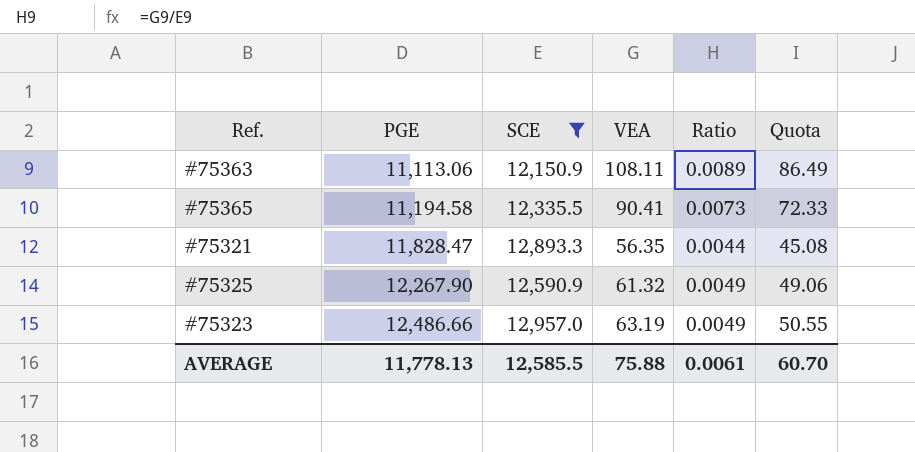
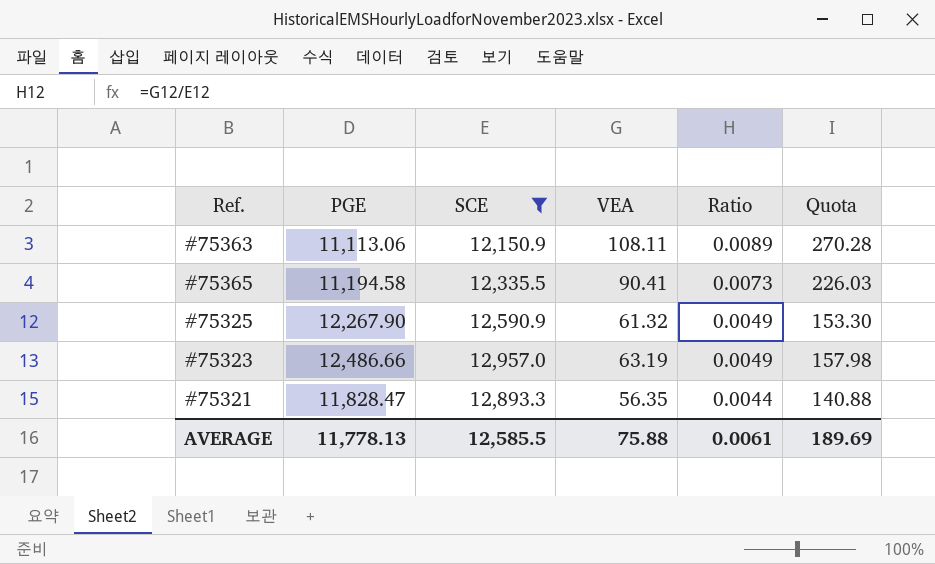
row order: PGE ascending -> Ratio descending
column Quota | formula: [VEA] * 0.8 -> [VEA] * 2.5
AVERAGE | Quota: 60.70 -> 189.69

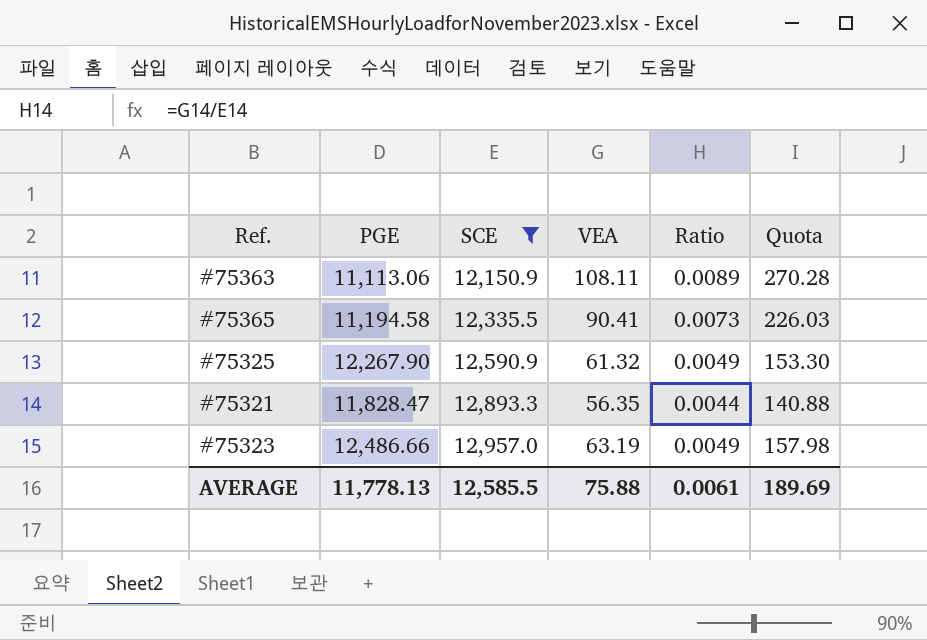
row order: Ratio descending -> SCE ascending

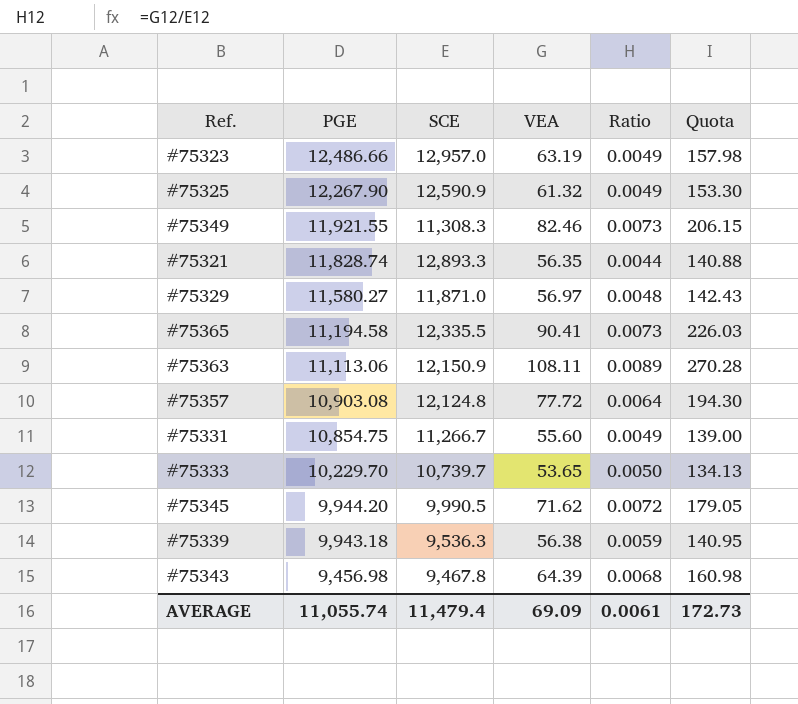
filter: SCE >= 12,150.9 -> none
row order: SCE ascending -> PGE descending
#75321 | PGE: 11,828.47 -> 11,828.74
AVERAGE | PGE: 11,778.13 -> 11,055.74
AVERAGE | SCE: 12,585.5 -> 11,479.4
AVERAGE | VEA: 75.88 -> 69.09
AVERAGE | Quota: 189.69 -> 172.73

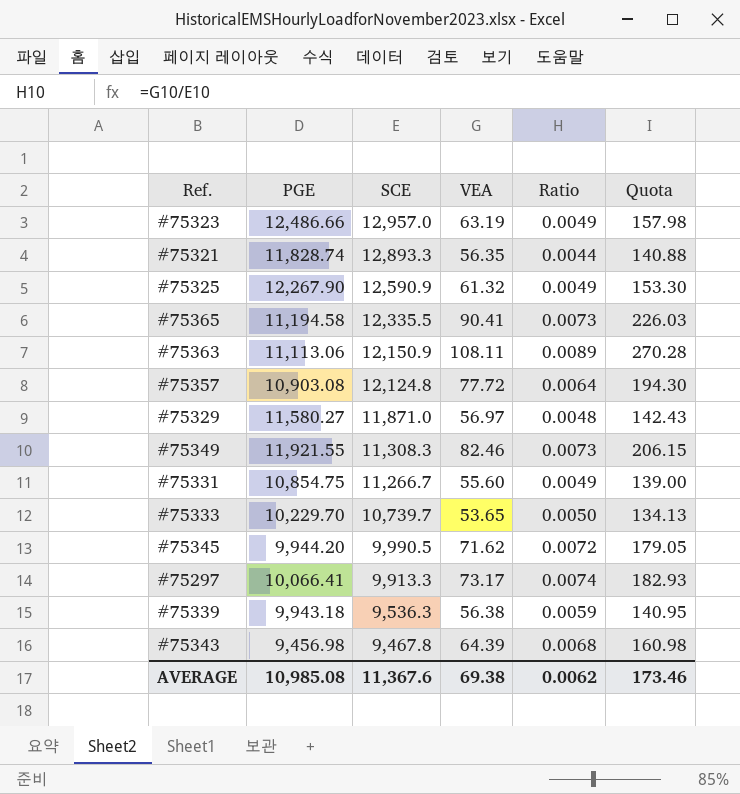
row order: PGE descending -> SCE descending
row #75297: none -> 10,066.41 | 9,913.3 | 73.17 | 0.0074 | 182.93
AVERAGE | PGE: 11,055.74 -> 10,985.08
AVERAGE | SCE: 11,479.4 -> 11,367.6
AVERAGE | VEA: 69.09 -> 69.38
AVERAGE | Ratio: 0.0061 -> 0.0062
AVERAGE | Quota: 172.73 -> 173.46

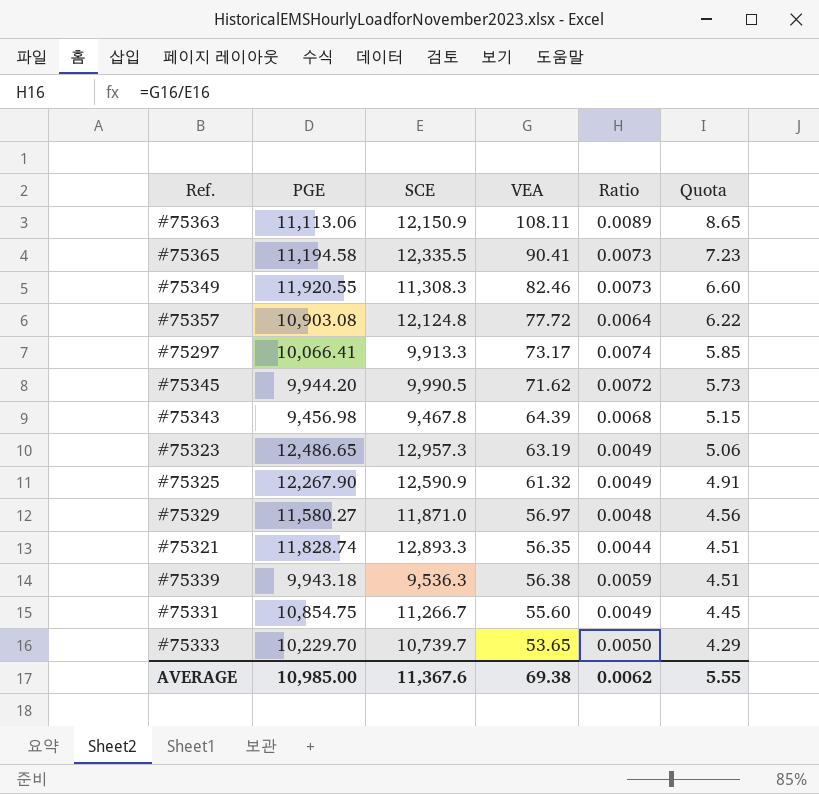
row order: SCE descending -> Quota descending
column Quota | formula: [VEA] * 2.5 -> [VEA] * 0.08
#75349 | PGE: 11,921.55 -> 11,920.55
#75323 | PGE: 12,486.66 -> 12,486.65
#75323 | SCE: 12,957.0 -> 12,957.3
AVERAGE | PGE: 10,985.08 -> 10,985.00
AVERAGE | Quota: 173.46 -> 5.55

